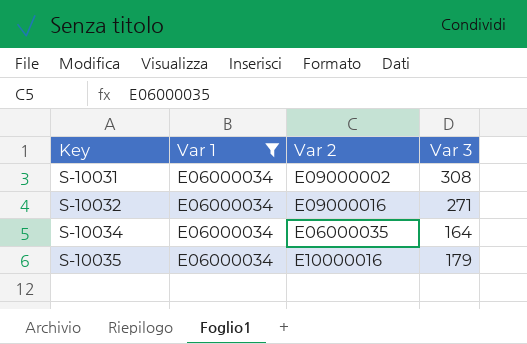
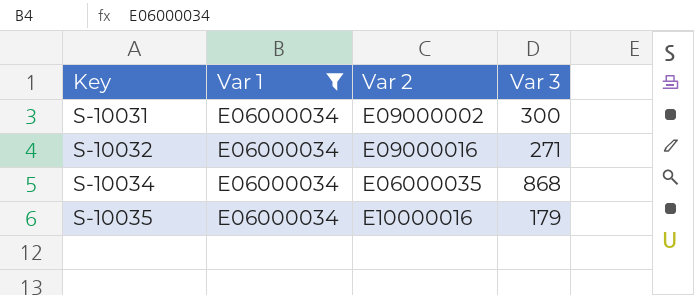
S-10031 | Var 3: 308 -> 300
S-10034 | Var 3: 164 -> 868

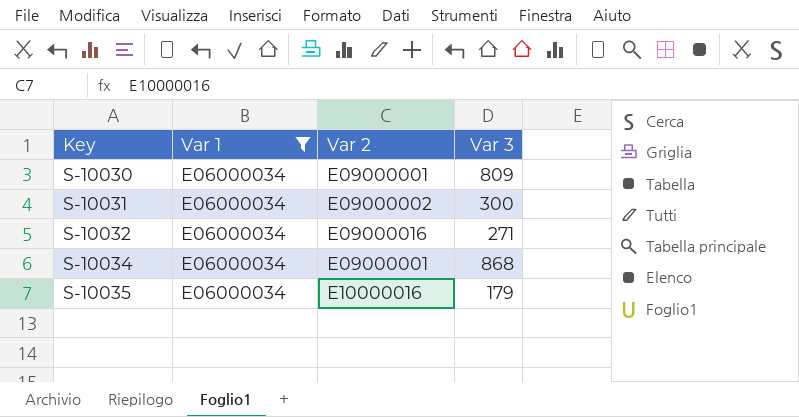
row S-10030: none -> E06000034 | E09000001 | 809
S-10034 | Var 2: E06000035 -> E09000001

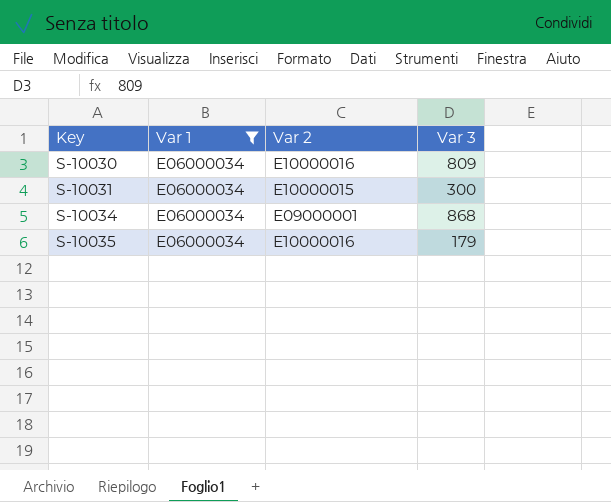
row S-10032: E06000034 | E09000016 | 271 -> none
S-10030 | Var 2: E09000001 -> E10000016
S-10031 | Var 2: E09000002 -> E10000015

